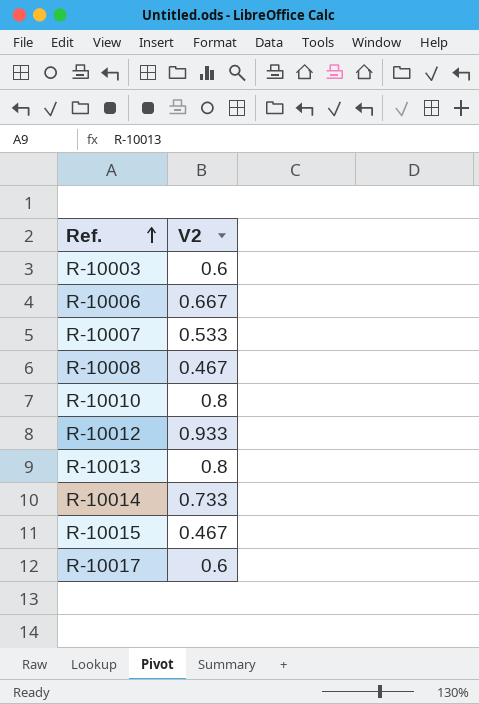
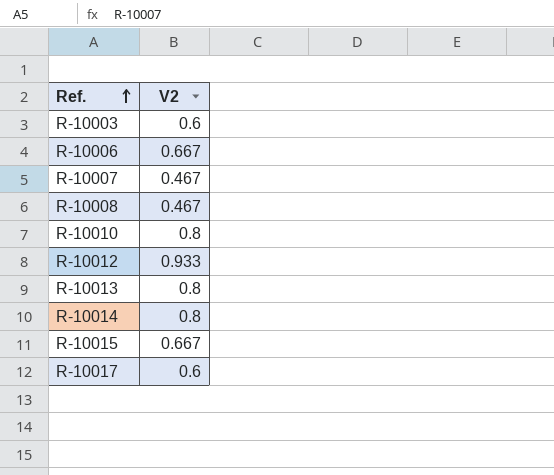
R-10007 | V2: 0.533 -> 0.467
R-10014 | V2: 0.733 -> 0.8
R-10015 | V2: 0.467 -> 0.667

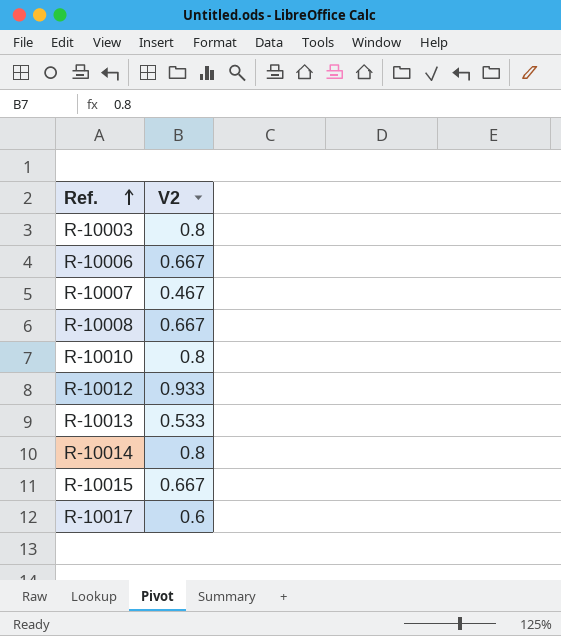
R-10003 | V2: 0.6 -> 0.8
R-10008 | V2: 0.467 -> 0.667
R-10013 | V2: 0.8 -> 0.533

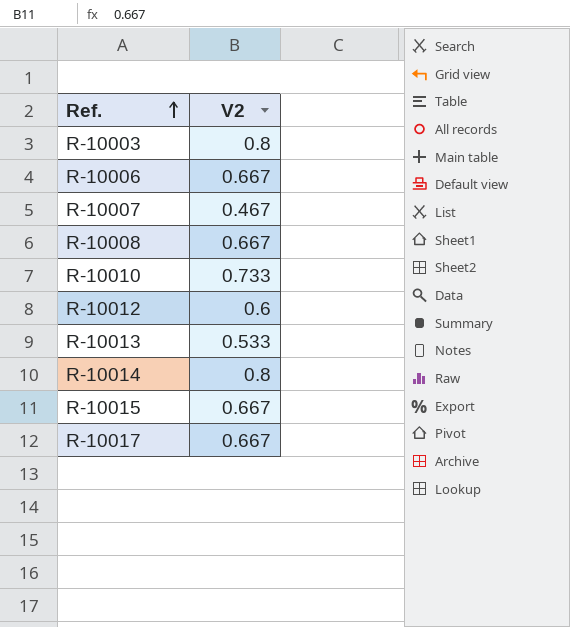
R-10010 | V2: 0.8 -> 0.733
R-10012 | V2: 0.933 -> 0.6
R-10017 | V2: 0.6 -> 0.667

